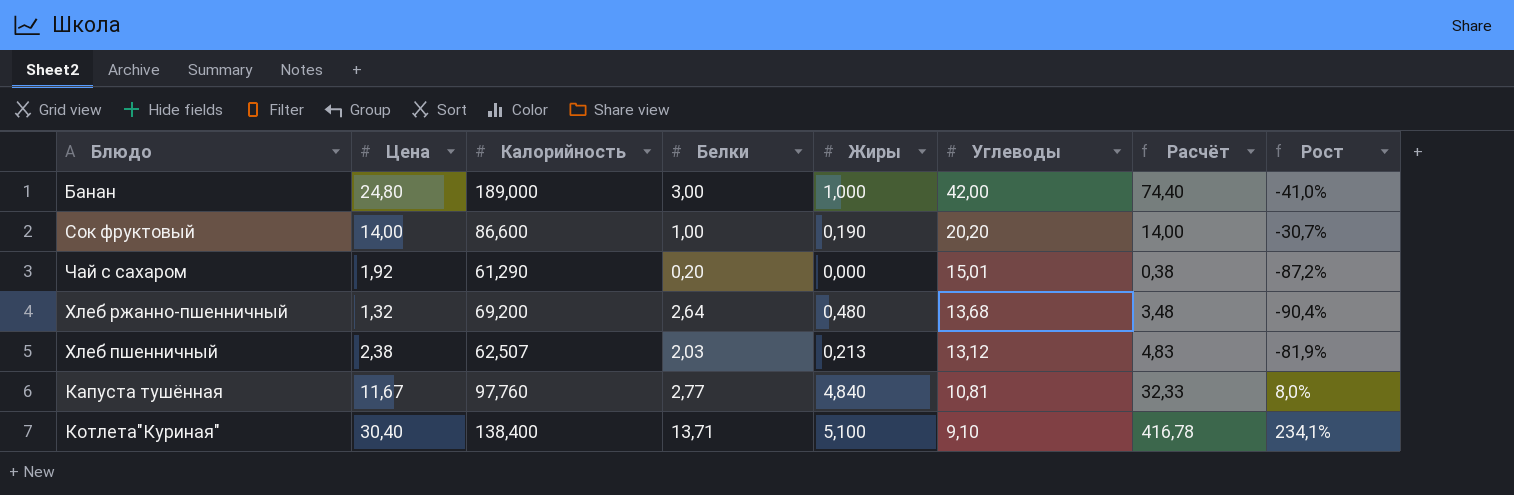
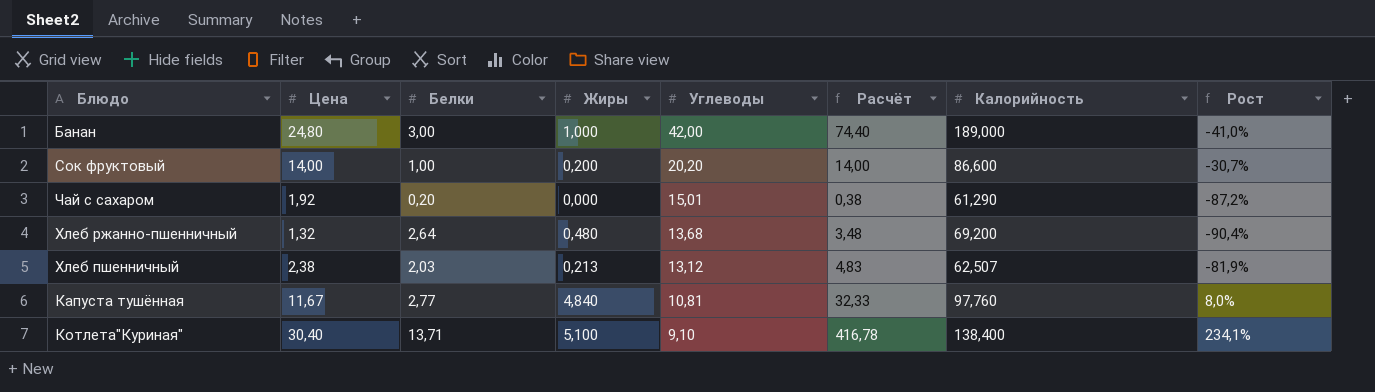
column Калорийность | position: 3 -> 7
Сок фруктовый | Жиры: 0,190 -> 0,200

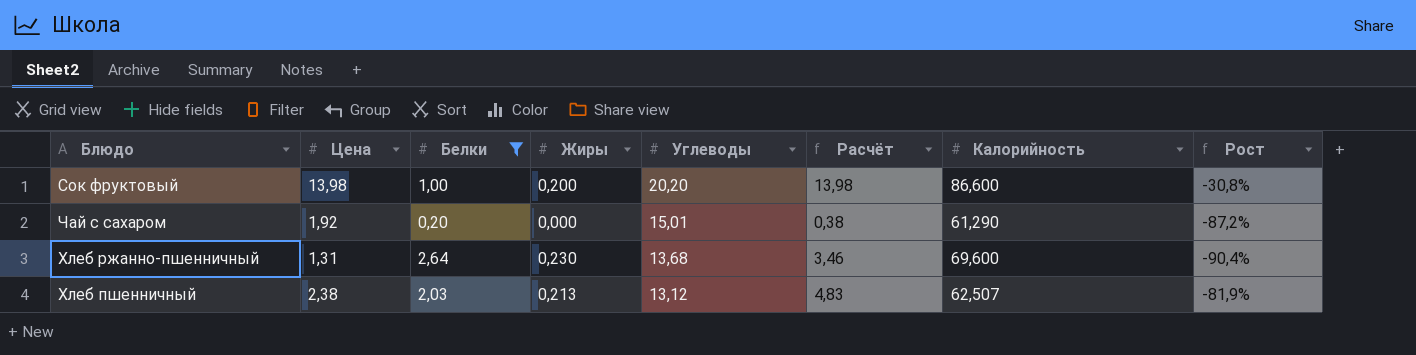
filter: none -> Белки <= 2,64
Сок фруктовый | Цена: 14,00 -> 13,98
Сок фруктовый | Расчёт: 14,00 -> 13,98
Сок фруктовый | Рост: -30,7% -> -30,8%
Хлеб ржанно-пшенничный | Цена: 1,32 -> 1,31
Хлеб ржанно-пшенничный | Жиры: 0,480 -> 0,230
Хлеб ржанно-пшенничный | Расчёт: 3,48 -> 3,46
Хлеб ржанно-пшенничный | Калорийность: 69,200 -> 69,600

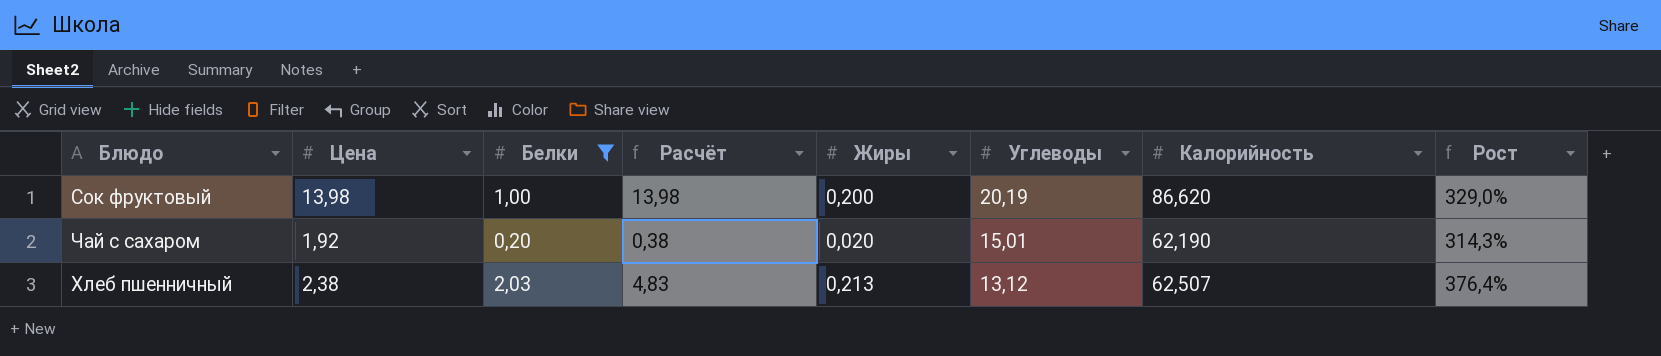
column Расчёт | position: 6 -> 4
column Рост | formula: ([Цена] - [Углеводы]) / [Углеводы] -> ([Калорийность] - [Углеводы]) / [Углеводы]
row Хлеб ржанно-пшенничный: 1,31 | 2,64 | 0,230 | 13,68 | 3,46 | 69,600 | -90,4% -> none
Сок фруктовый | Углеводы: 20,20 -> 20,19
Сок фруктовый | Калорийность: 86,600 -> 86,620
Чай с сахаром | Жиры: 0,000 -> 0,020
Чай с сахаром | Калорийность: 61,290 -> 62,190

